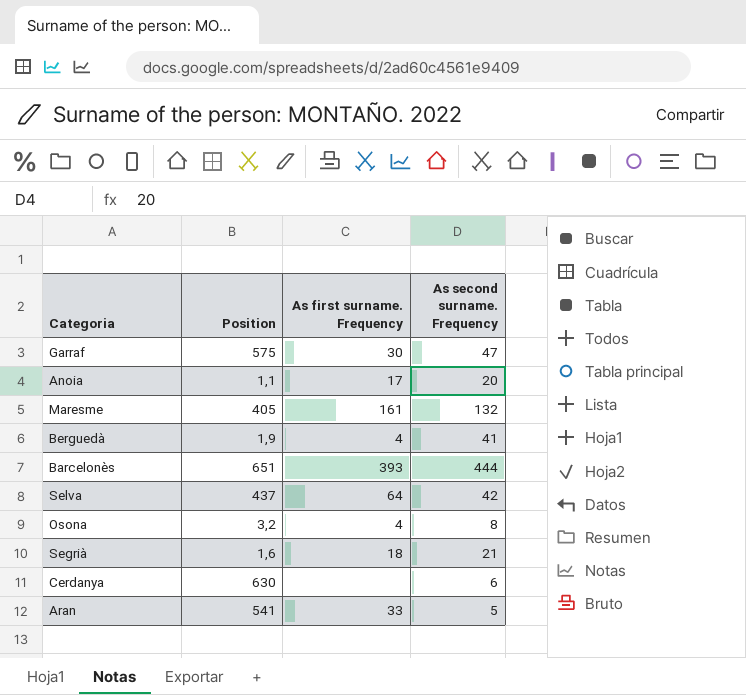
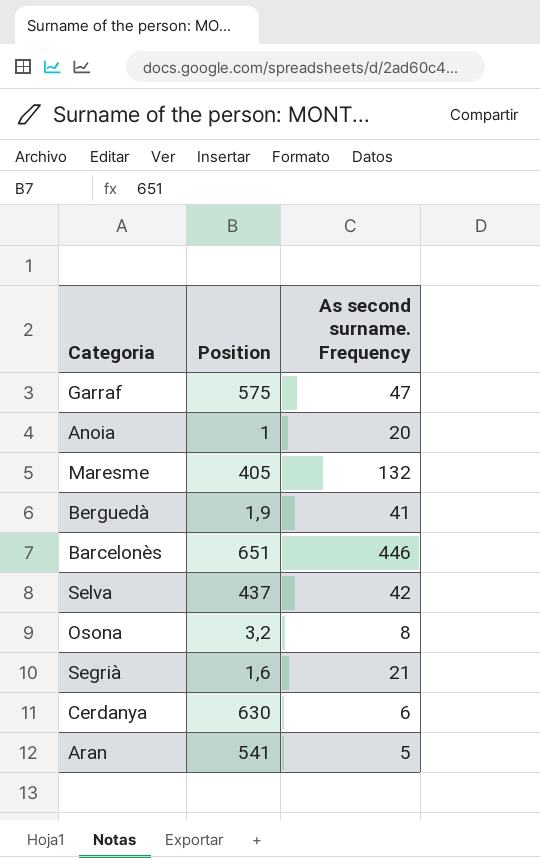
column As first surname. Frequency | position: 3 -> none
Anoia | Position: 1,1 -> 1
Barcelonès | As second surname. Frequency: 444 -> 446

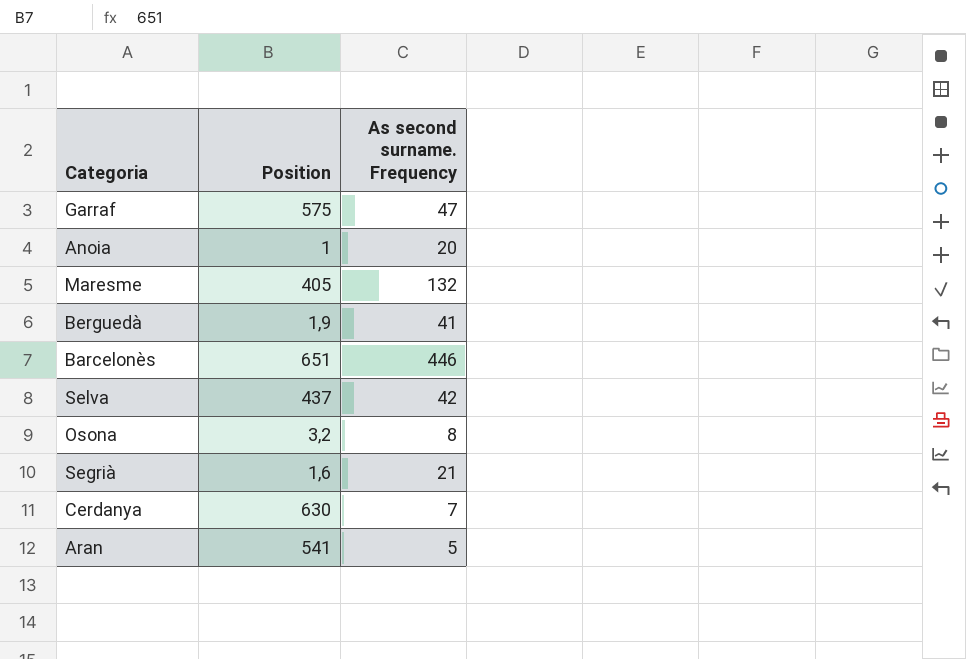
Cerdanya | As second surname. Frequency: 6 -> 7

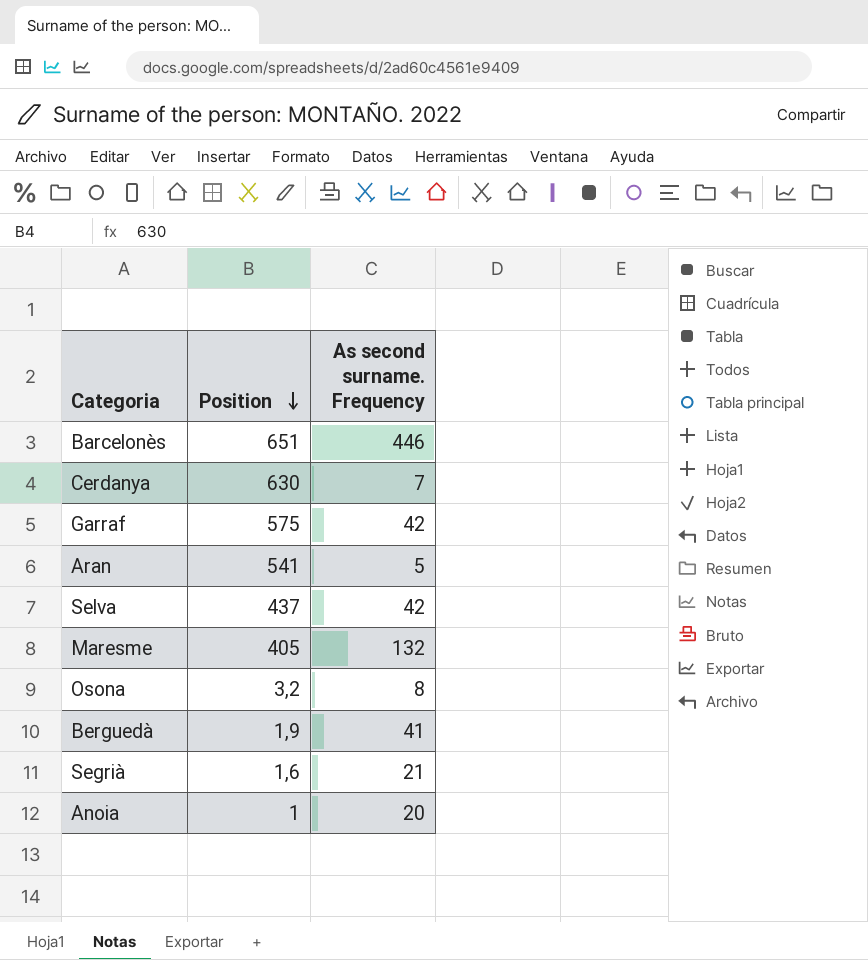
row order: none -> Position descending
Garraf | As second surname. Frequency: 47 -> 42

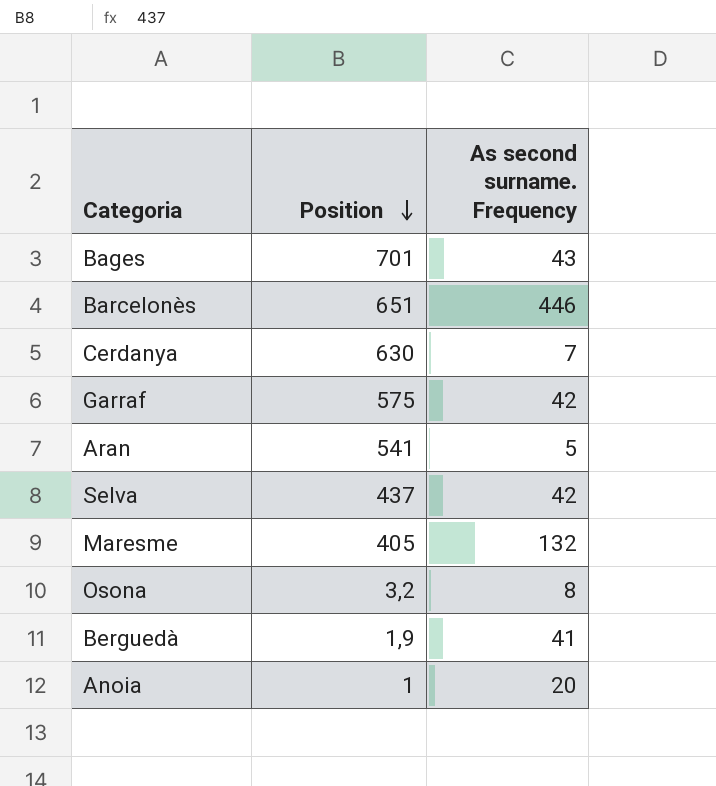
row Segrià: 1,6 | 21 -> none
row Bages: none -> 701 | 43

